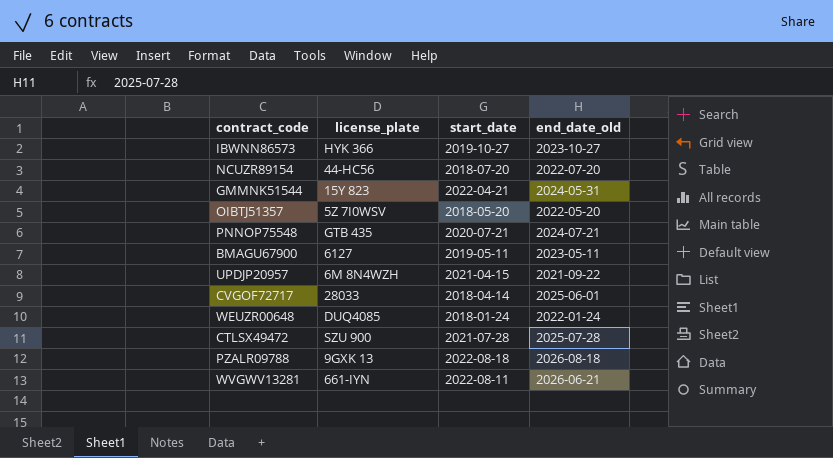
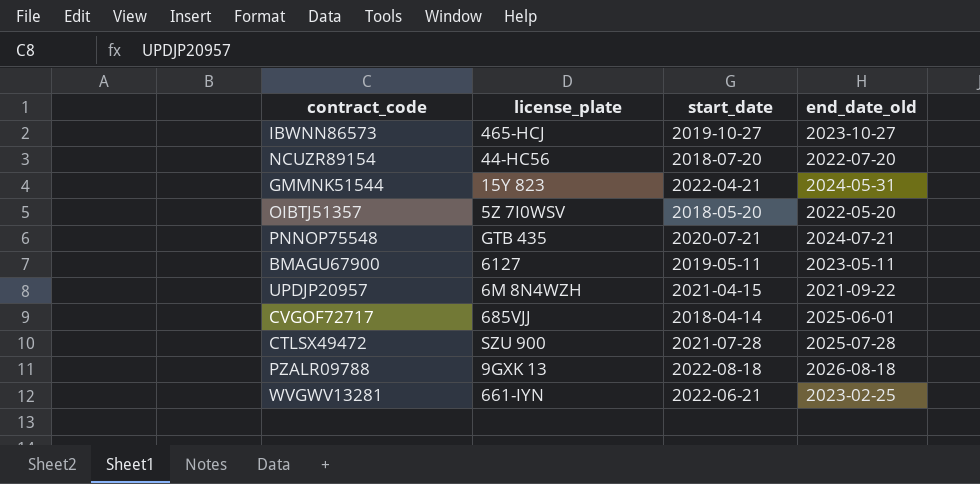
row WEUZR00648: DUQ4085 | 2018-01-24 | 2022-01-24 -> none
IBWNN86573 | license_plate: HYK 366 -> 465-HCJ
CVGOF72717 | license_plate: 28033 -> 685VJJ
WVGWV13281 | start_date: 2022-08-11 -> 2022-06-21
WVGWV13281 | end_date_old: 2026-06-21 -> 2023-02-25

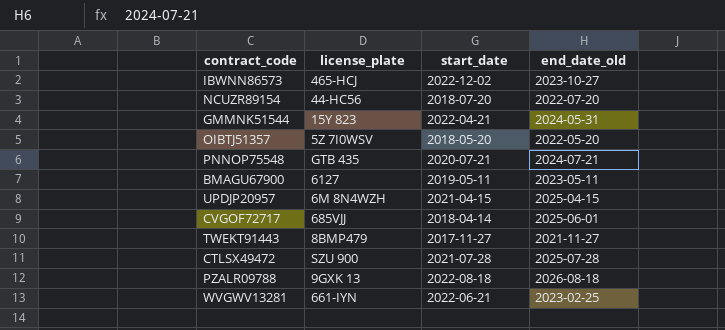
IBWNN86573 | start_date: 2019-10-27 -> 2022-12-02
UPDJP20957 | end_date_old: 2021-09-22 -> 2025-04-15
row TWEKT91443: none -> 8BMP479 | 2017-11-27 | 2021-11-27

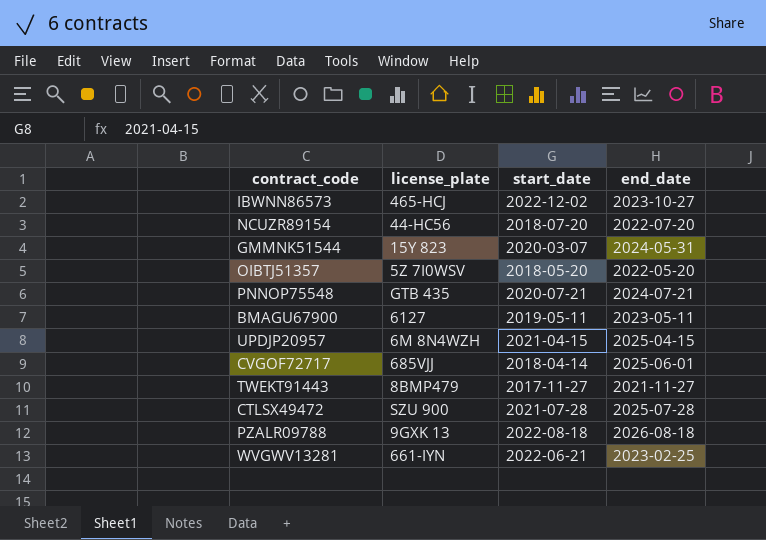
column name: end_date_old -> end_date
GMMNK51544 | start_date: 2022-04-21 -> 2020-03-07

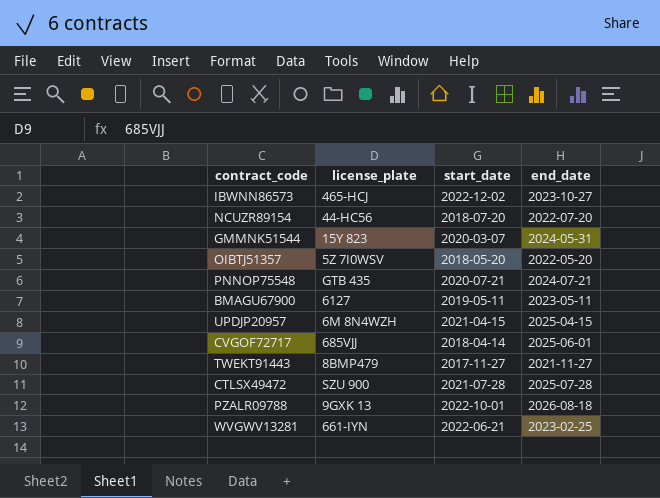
PZALR09788 | start_date: 2022-08-18 -> 2022-10-01

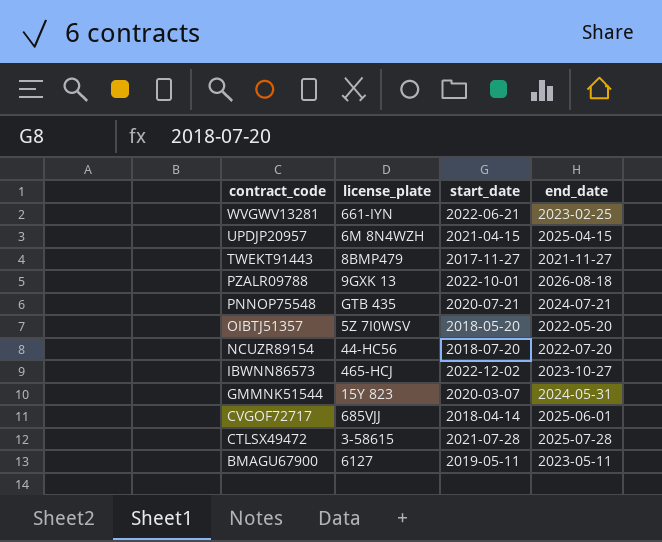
row order: none -> contract_code descending
CTLSX49472 | license_plate: SZU 900 -> 3-58615

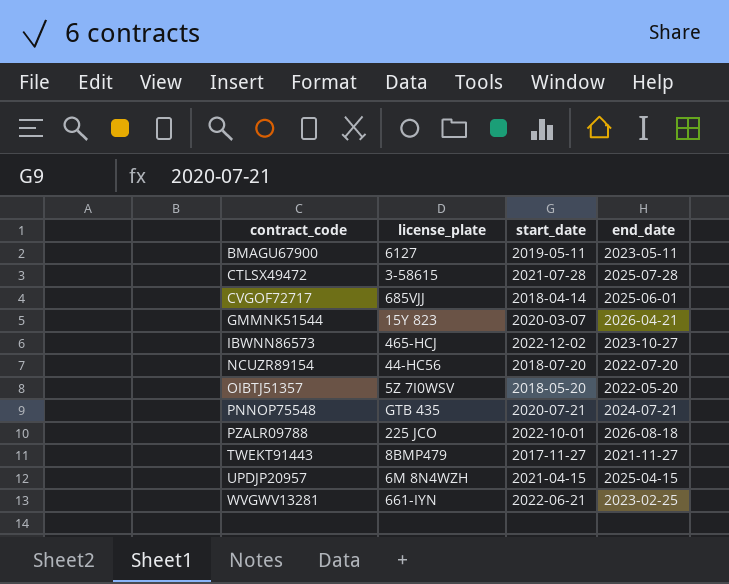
row order: contract_code descending -> contract_code ascending
GMMNK51544 | end_date: 2024-05-31 -> 2026-04-21
PZALR09788 | license_plate: 9GXK 13 -> 225 JCO

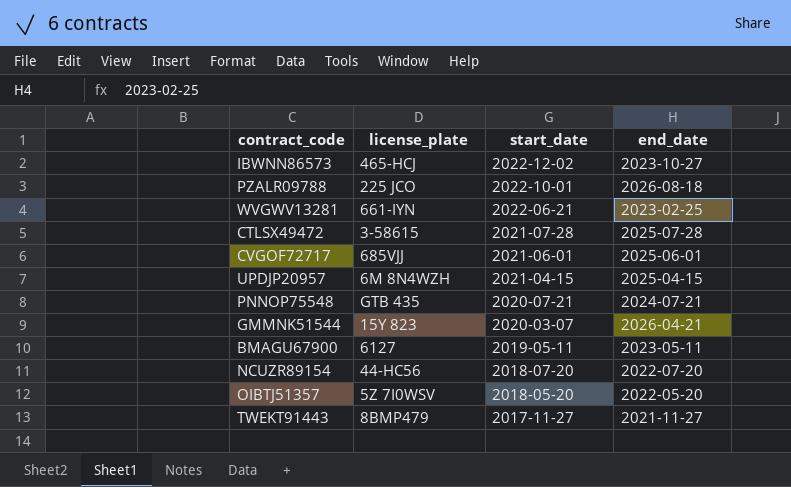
row order: contract_code ascending -> start_date descending
CVGOF72717 | start_date: 2018-04-14 -> 2021-06-01

